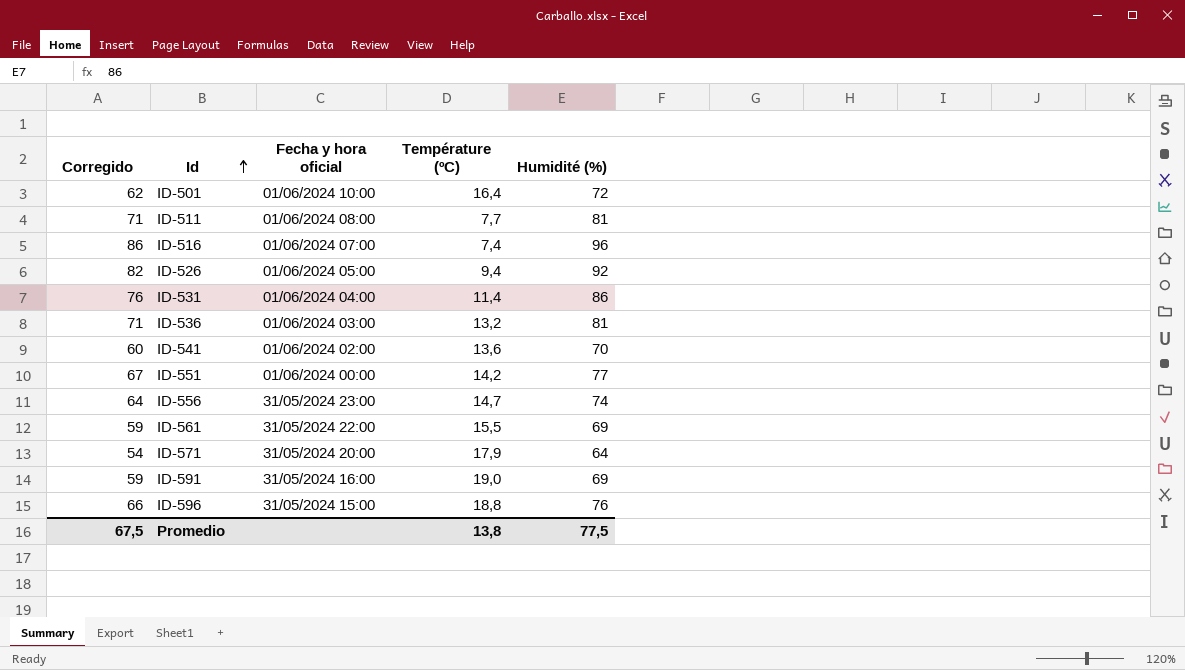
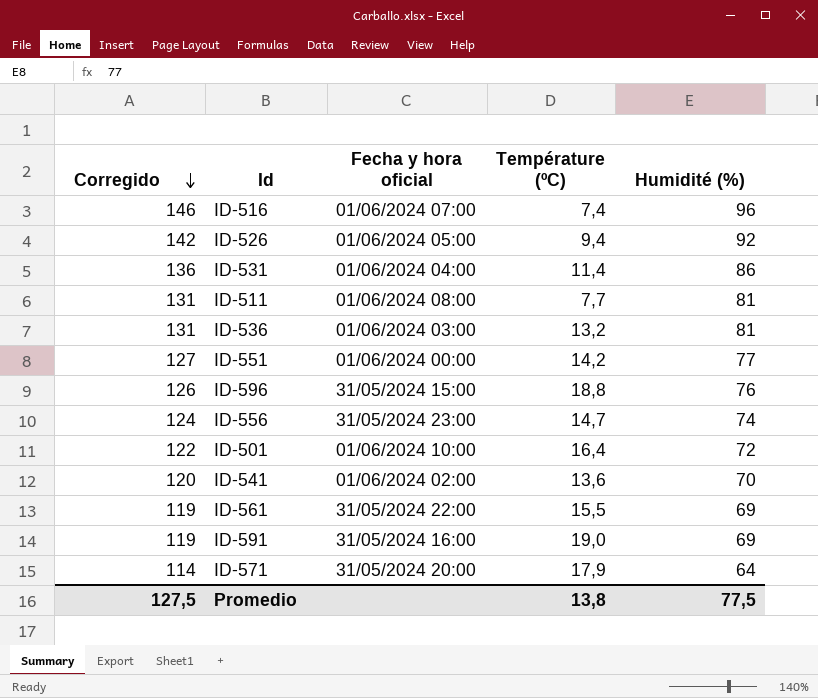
row order: Id ascending -> Corregido descending
column Corregido | formula: [Humidité (%)] - 10 -> [Humidité (%)] + 50
Promedio | Corregido: 67,5 -> 127,5

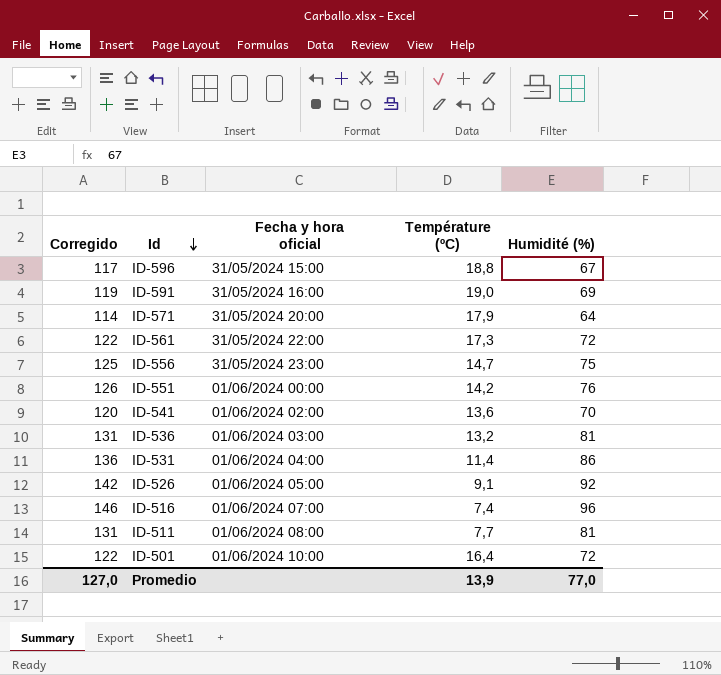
row order: Corregido descending -> Id descending
ID-596 | Corregido: 126 -> 117
ID-596 | Humidité (%): 76 -> 67
ID-561 | Corregido: 119 -> 122
ID-561 | Température (ºC): 15,5 -> 17,3
ID-561 | Humidité (%): 69 -> 72
ID-556 | Corregido: 124 -> 125
ID-556 | Humidité (%): 74 -> 75
ID-551 | Corregido: 127 -> 126
ID-551 | Humidité (%): 77 -> 76
ID-526 | Température (ºC): 9,4 -> 9,1
Promedio | Corregido: 127,5 -> 127,0
Promedio | Température (ºC): 13,8 -> 13,9
Promedio | Humidité (%): 77,5 -> 77,0

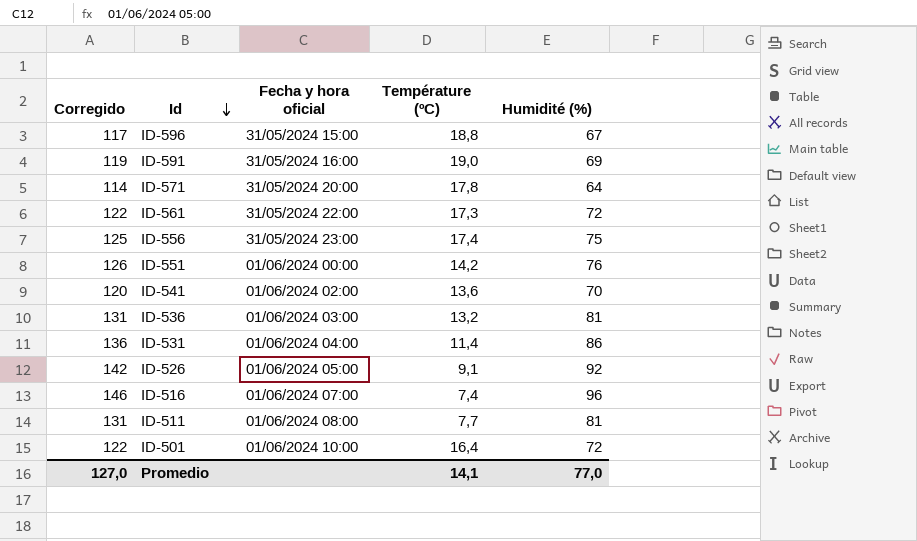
ID-571 | Température (ºC): 17,9 -> 17,8
ID-556 | Température (ºC): 14,7 -> 17,4
Promedio | Température (ºC): 13,9 -> 14,1

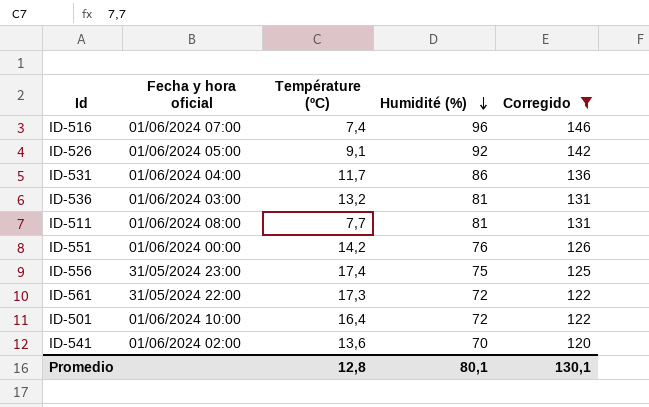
filter: none -> Corregido >= 120
row order: Id descending -> Humidité (%) descending
column Corregido | position: 1 -> 5
ID-531 | Température (ºC): 11,4 -> 11,7
Promedio | Température (ºC): 14,1 -> 12,8
Promedio | Humidité (%): 77,0 -> 80,1
Promedio | Corregido: 127,0 -> 130,1

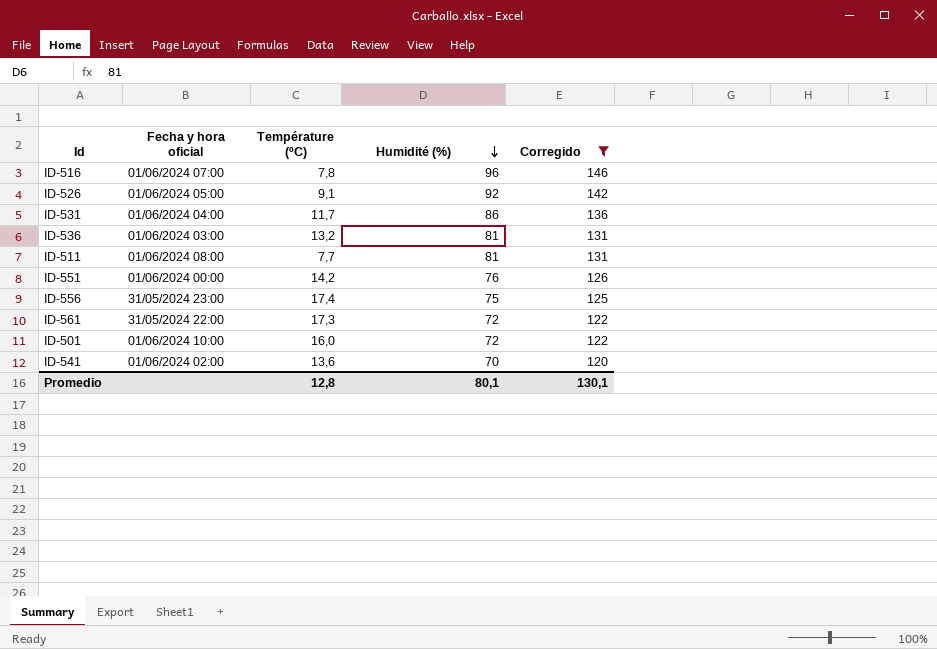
ID-516 | Température (ºC): 7,4 -> 7,8
ID-501 | Température (ºC): 16,4 -> 16,0

